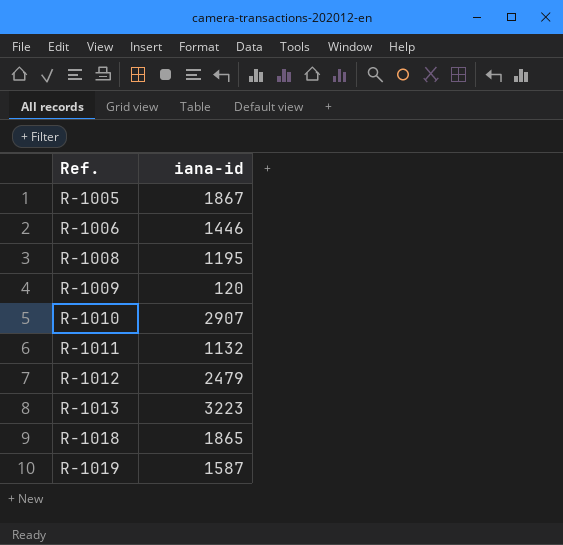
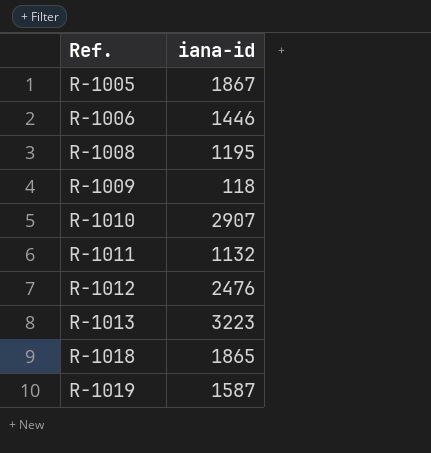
R-1009 | iana-id: 120 -> 118
R-1012 | iana-id: 2479 -> 2476

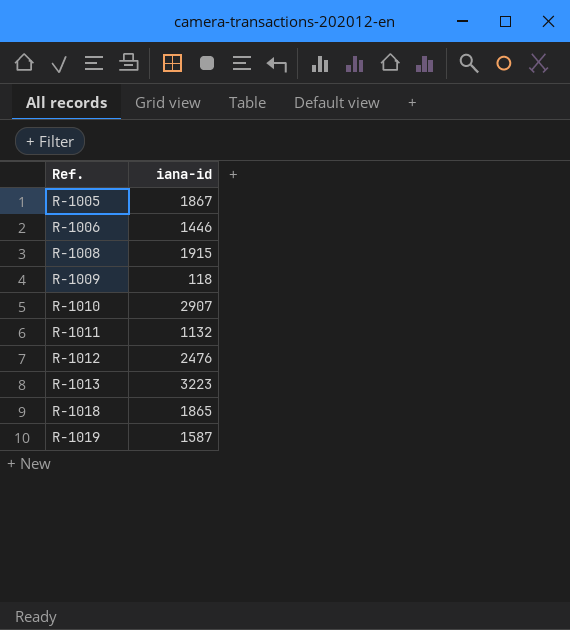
R-1008 | iana-id: 1195 -> 1915

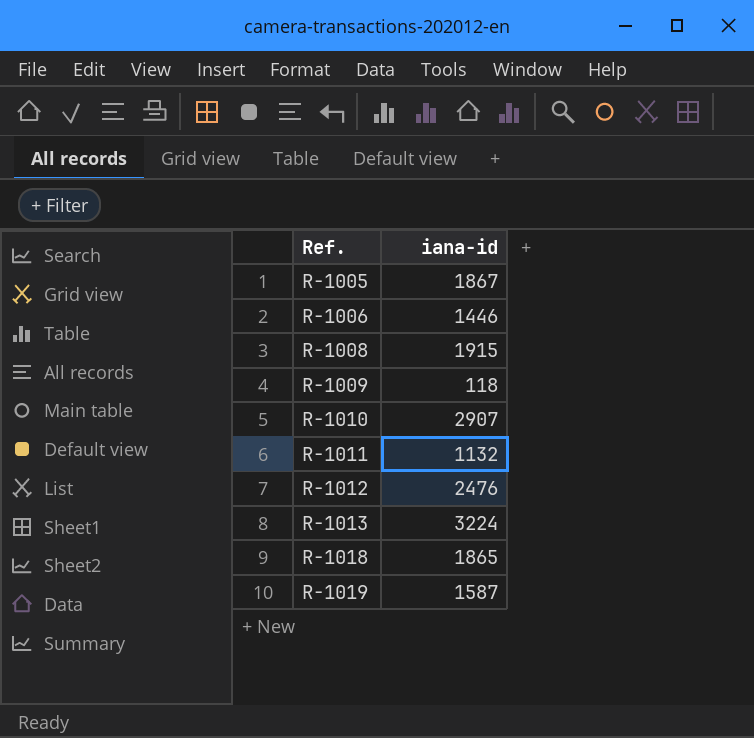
R-1013 | iana-id: 3223 -> 3224

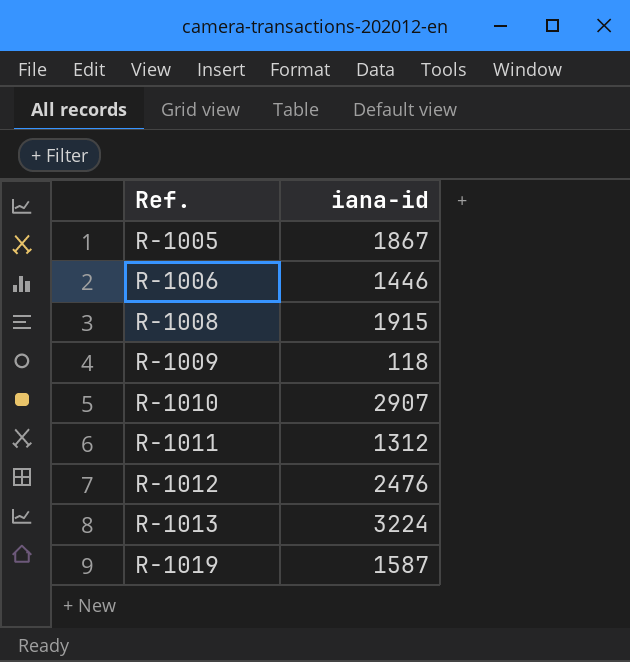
row R-1018: 1865 -> none
R-1011 | iana-id: 1132 -> 1312

